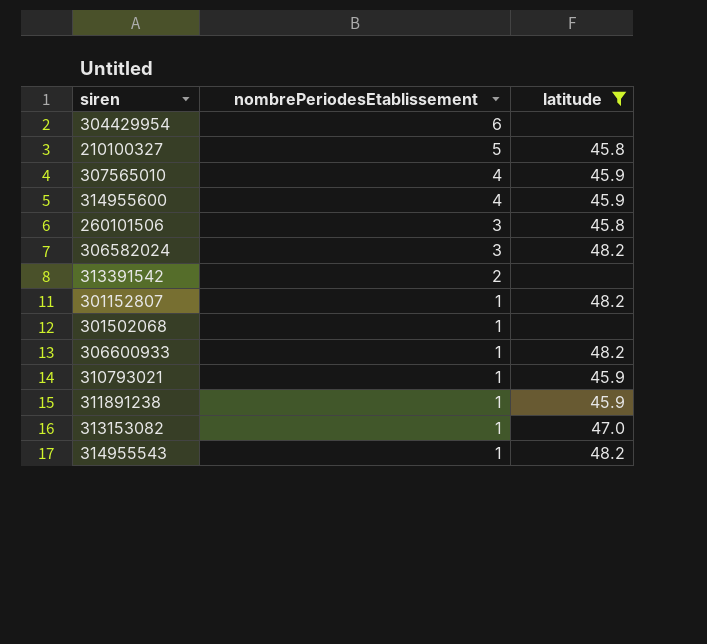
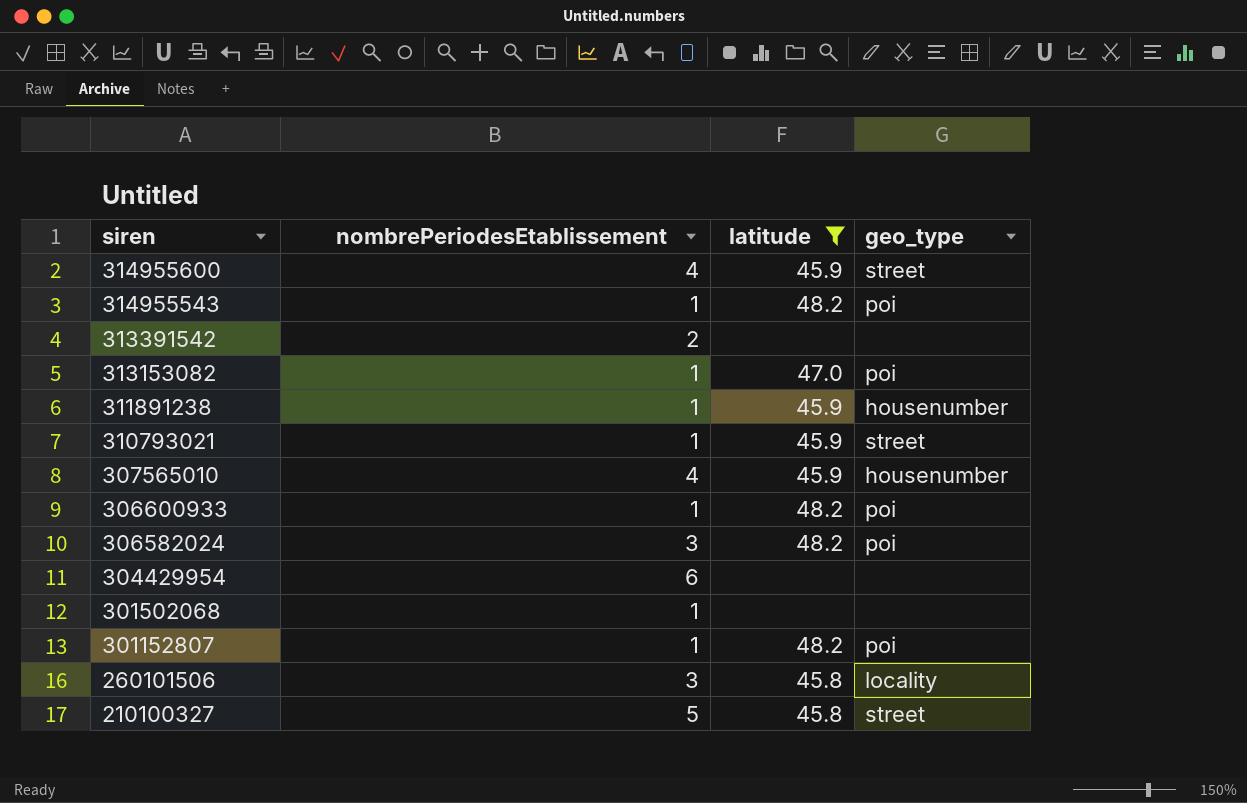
row order: nombrePeriodesEtablissement descending -> siren descending
column geo_type | position: none -> 4

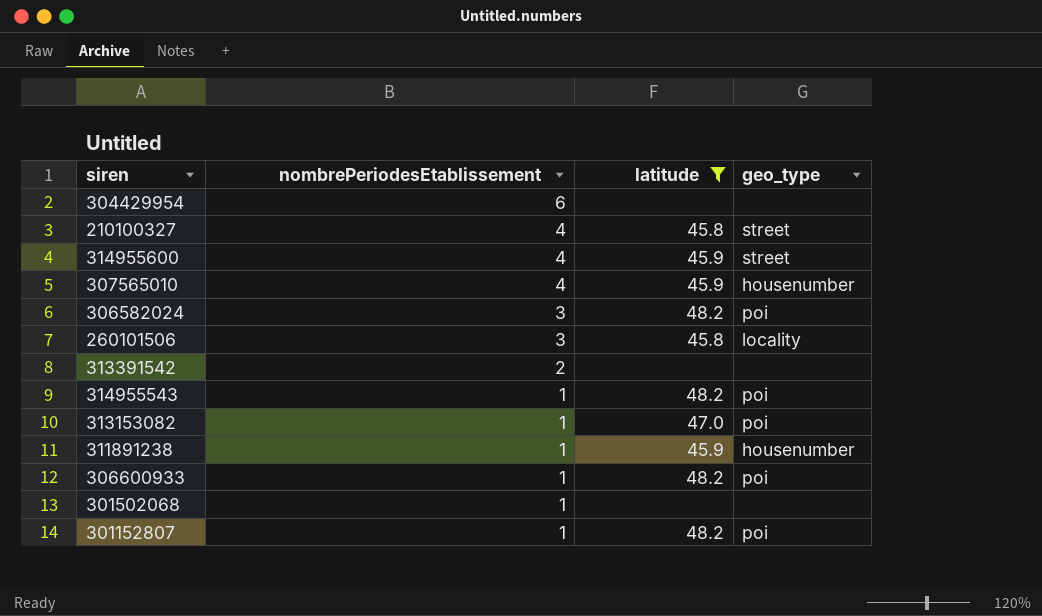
row order: siren descending -> nombrePeriodesEtablissement descending
row 310793021: 1 | 45.9 | street -> none
210100327 | nombrePeriodesEtablissement: 5 -> 4

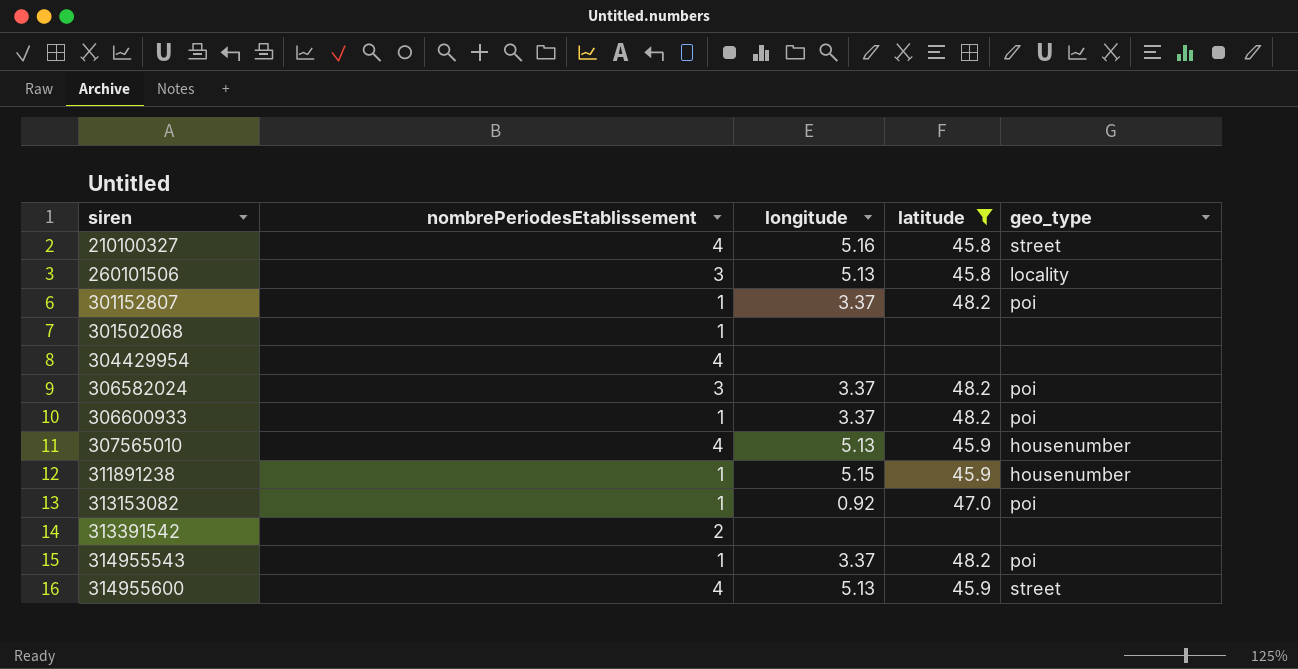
row order: nombrePeriodesEtablissement descending -> siren ascending
column longitude | position: none -> 3
304429954 | nombrePeriodesEtablissement: 6 -> 4

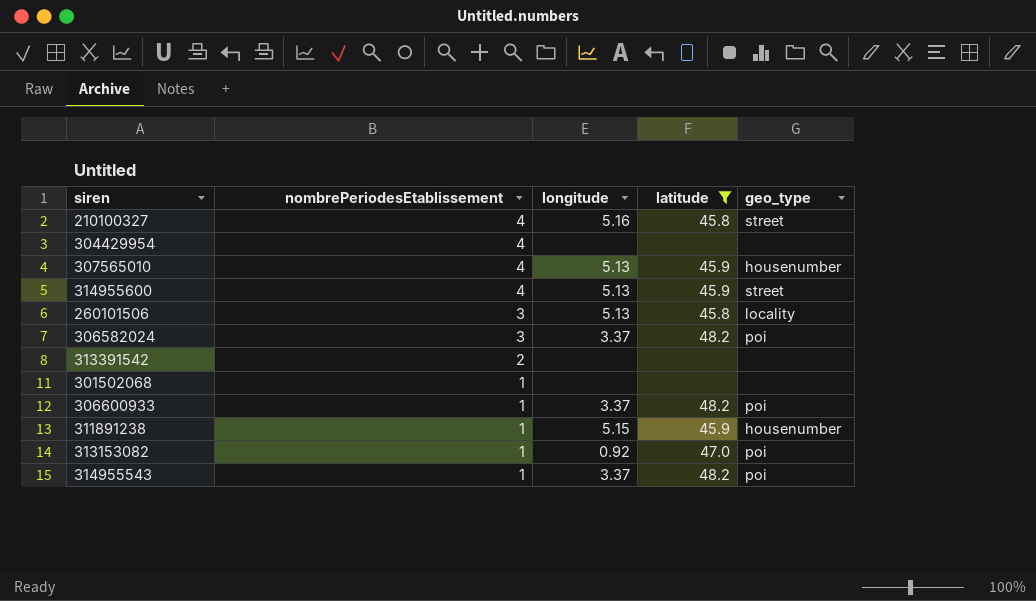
row order: siren ascending -> nombrePeriodesEtablissement descending
row 301152807: 1 | 3.37 | 48.2 | poi -> none

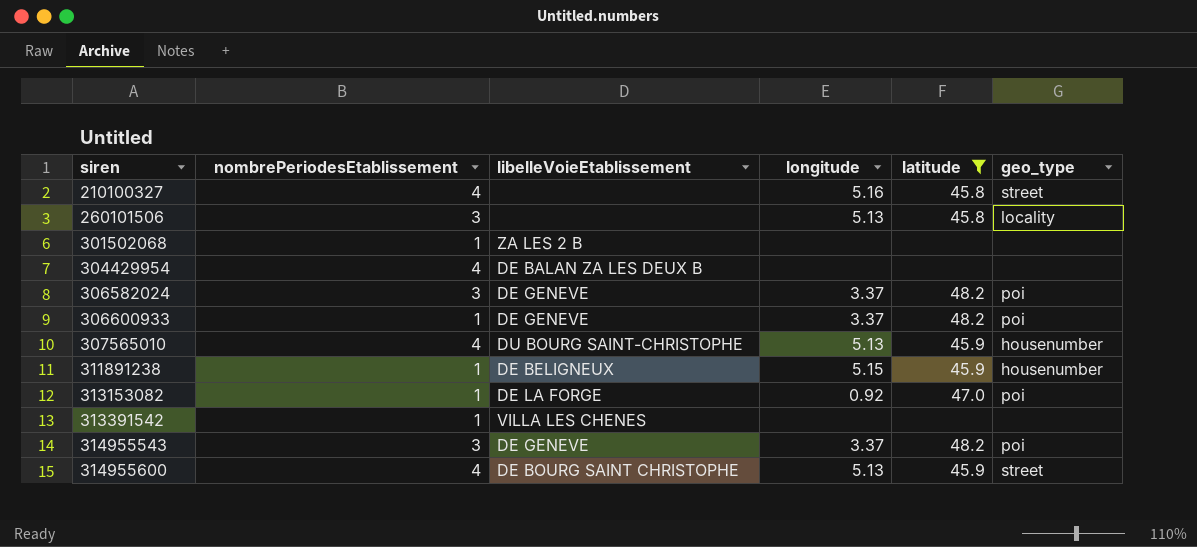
row order: nombrePeriodesEtablissement descending -> siren ascending
column libelleVoieEtablissement | position: none -> 3
313391542 | nombrePeriodesEtablissement: 2 -> 1
314955543 | nombrePeriodesEtablissement: 1 -> 3

